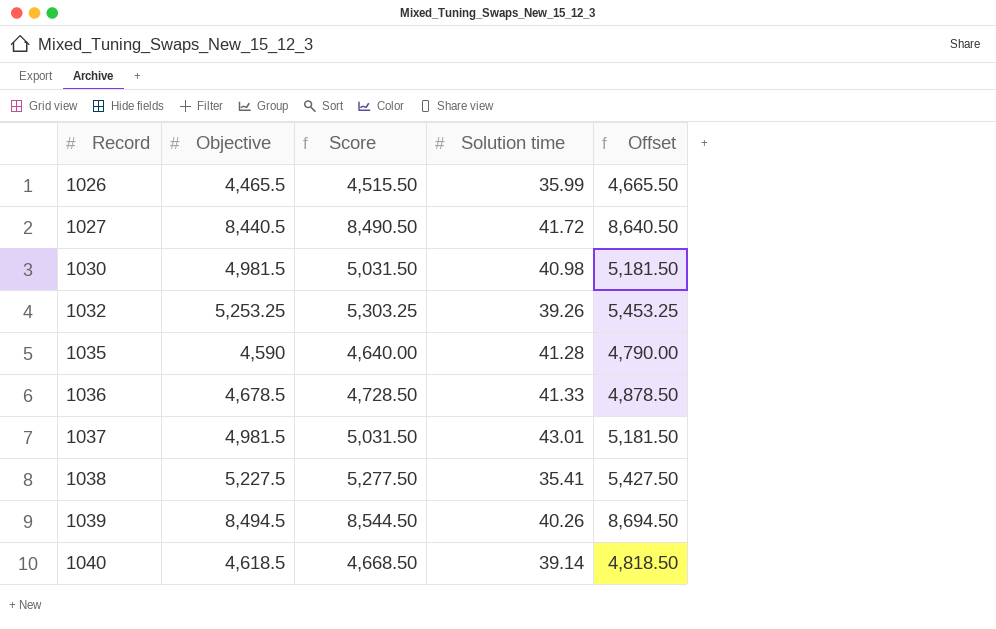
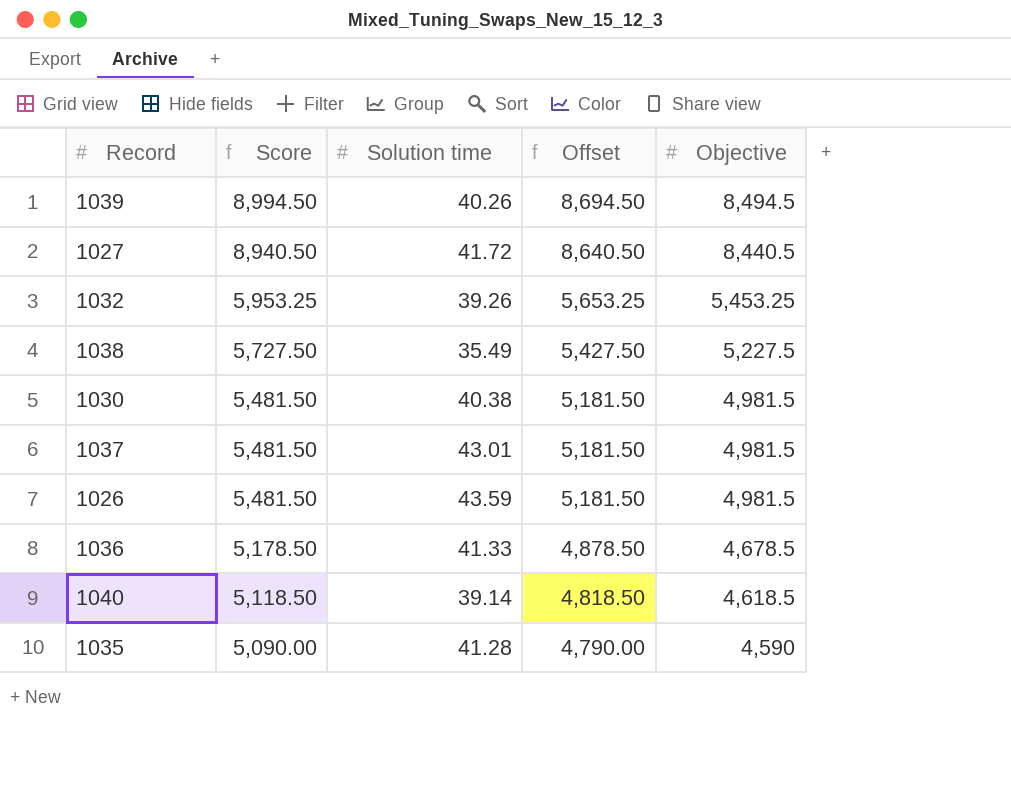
row order: Record ascending -> Score descending
column Score | formula: [Objective] + 50 -> [Objective] + 500
column Objective | position: 2 -> 5
1032 | Offset: 5,453.25 -> 5,653.25
1032 | Objective: 5,253.25 -> 5,453.25
1038 | Solution time: 35.41 -> 35.49
1030 | Solution time: 40.98 -> 40.38
1026 | Solution time: 35.99 -> 43.59
1026 | Offset: 4,665.50 -> 5,181.50
1026 | Objective: 4,465.5 -> 4,981.5

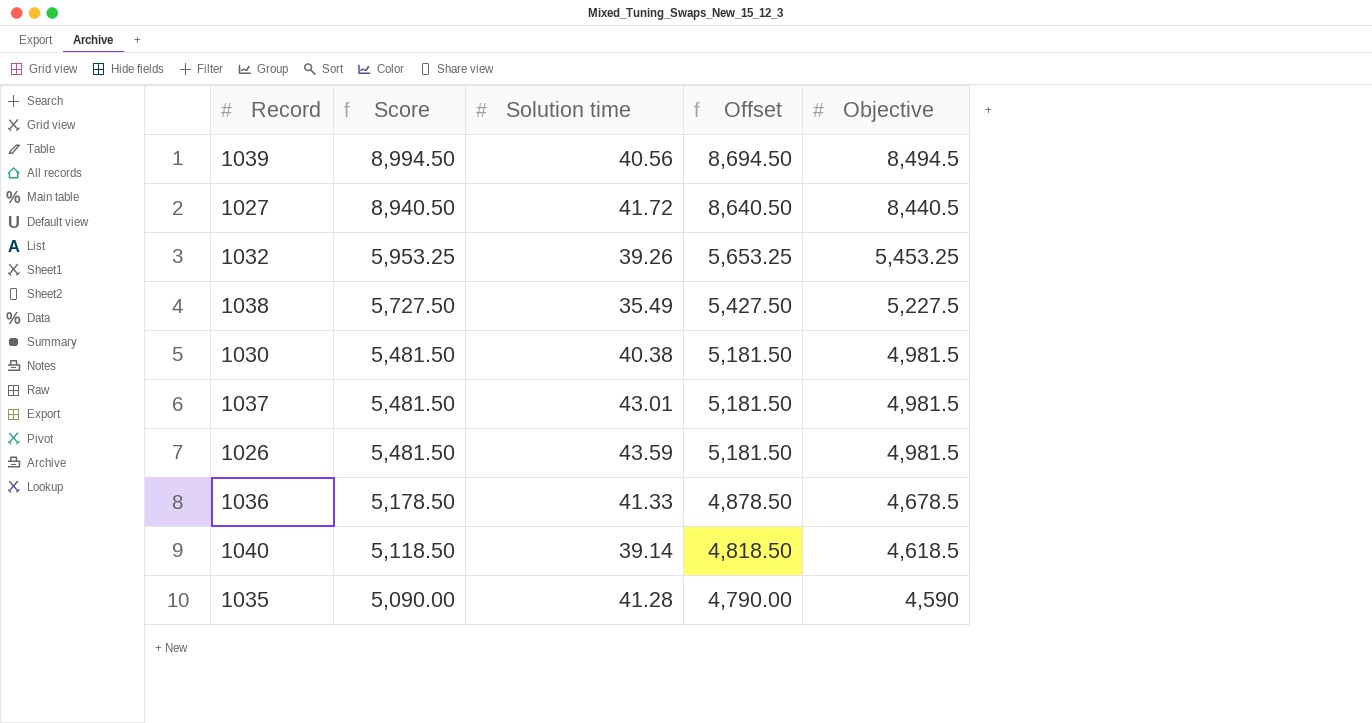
1039 | Solution time: 40.26 -> 40.56

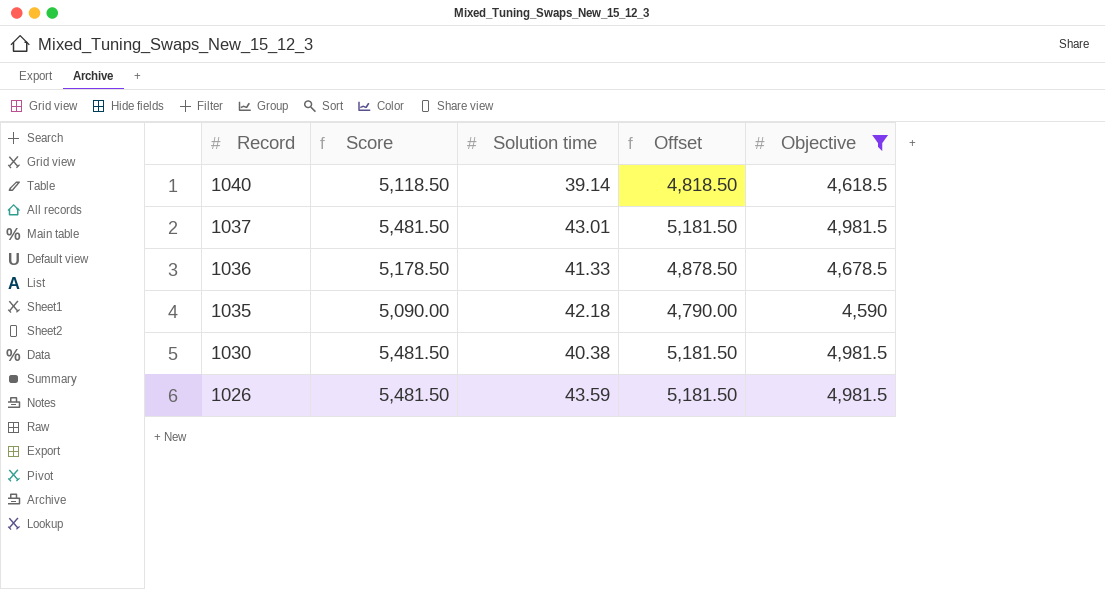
filter: none -> Objective <= 4,981.5
row order: Score descending -> Record descending
1035 | Solution time: 41.28 -> 42.18

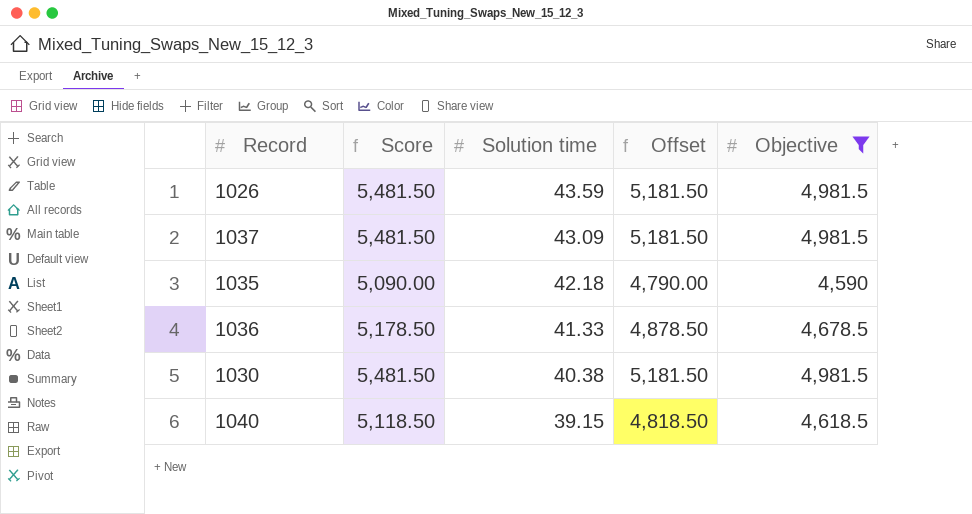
row order: Record descending -> Solution time descending
1037 | Solution time: 43.01 -> 43.09
1040 | Solution time: 39.14 -> 39.15

